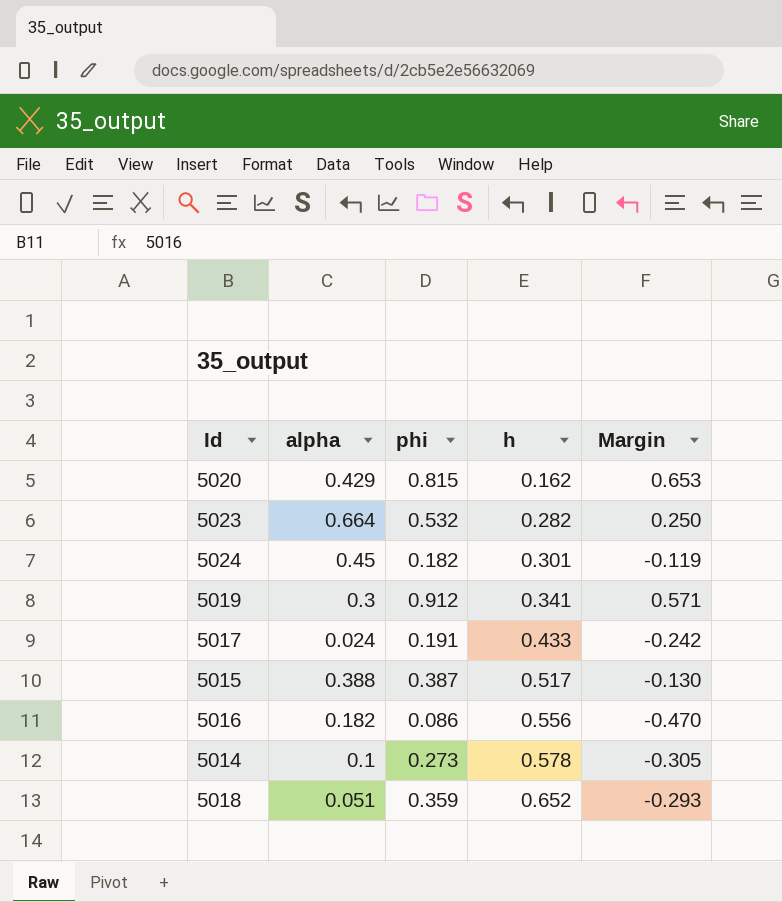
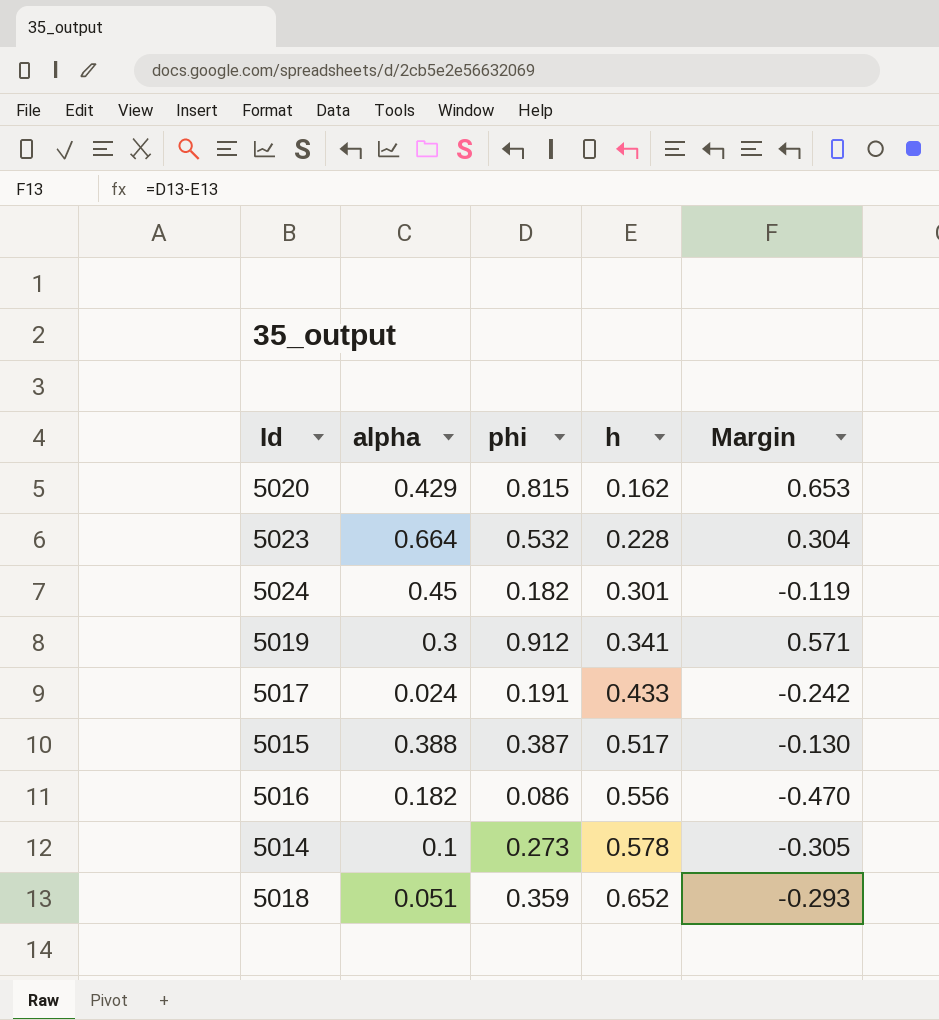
5023 | h: 0.282 -> 0.228
5023 | Margin: 0.250 -> 0.304

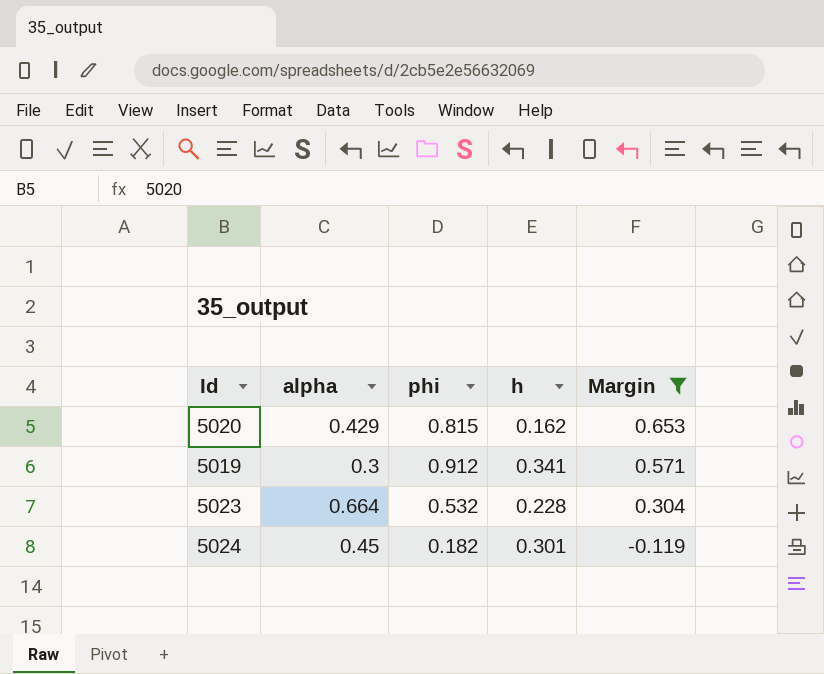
filter: none -> Margin >= -0.119
row order: h ascending -> Margin descending

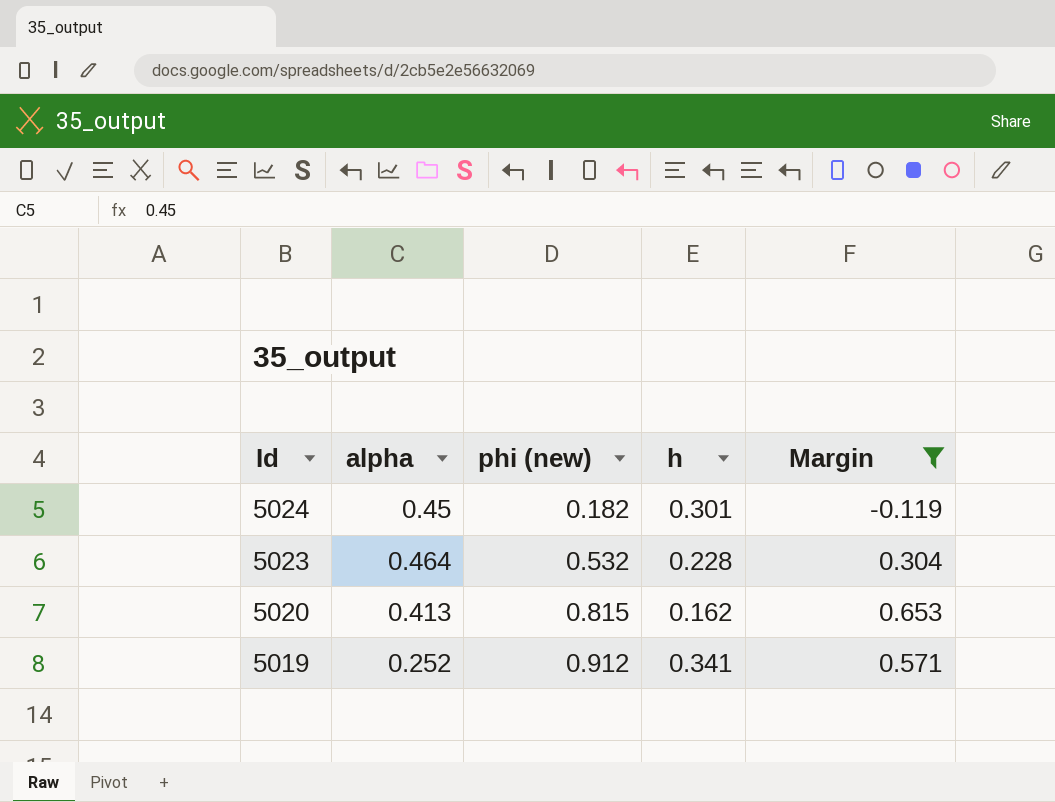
row order: Margin descending -> Id descending
column name: phi -> phi (new)
5023 | alpha: 0.664 -> 0.464
5020 | alpha: 0.429 -> 0.413
5019 | alpha: 0.3 -> 0.252

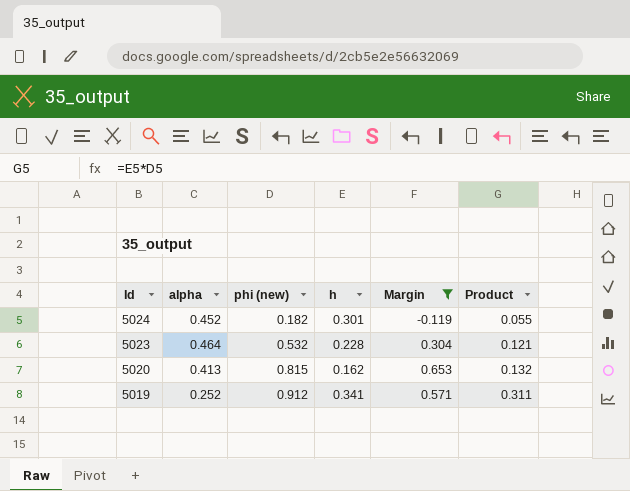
column Product | formula: none -> [phi (new)] * [h]
5024 | alpha: 0.45 -> 0.452

